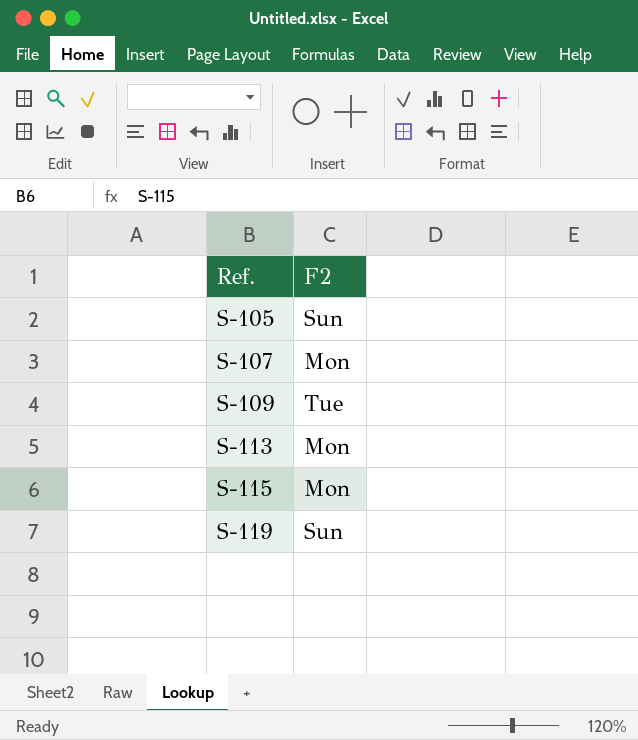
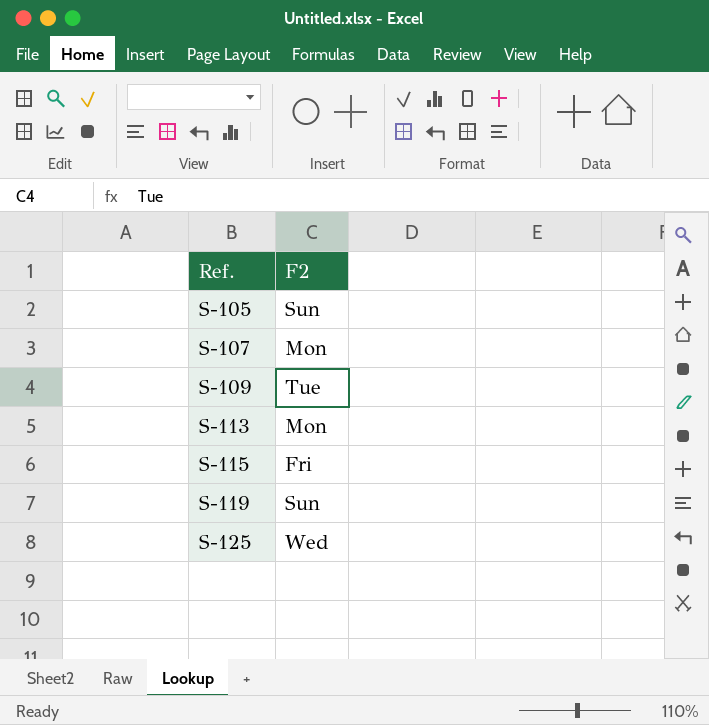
S-115 | F2: Mon -> Fri
row S-125: none -> Wed

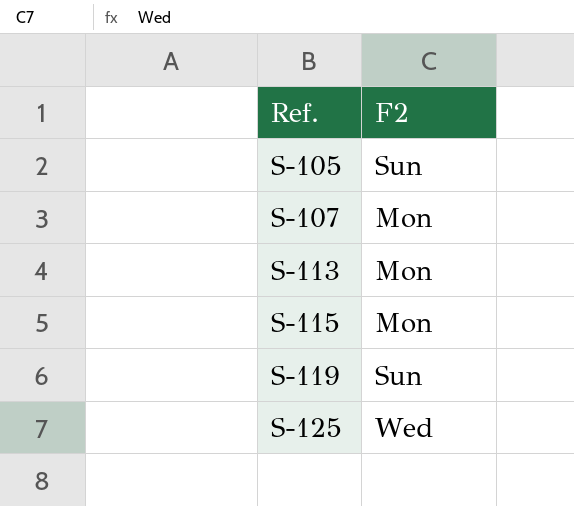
row S-109: Tue -> none
S-115 | F2: Fri -> Mon

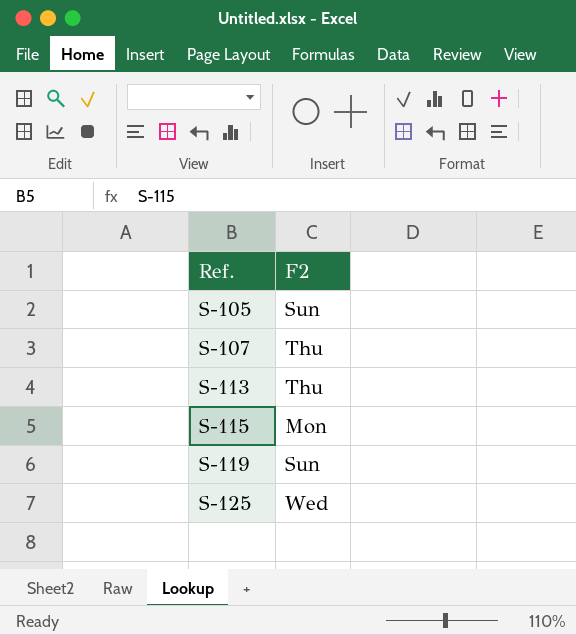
S-107 | F2: Mon -> Thu
S-113 | F2: Mon -> Thu

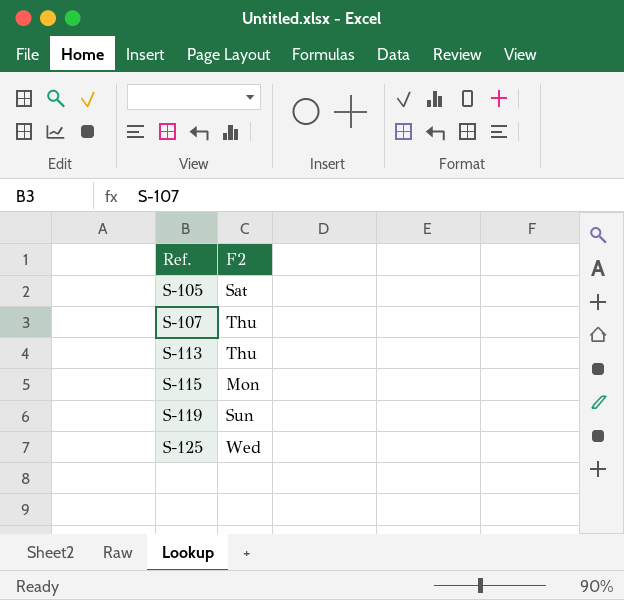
S-105 | F2: Sun -> Sat

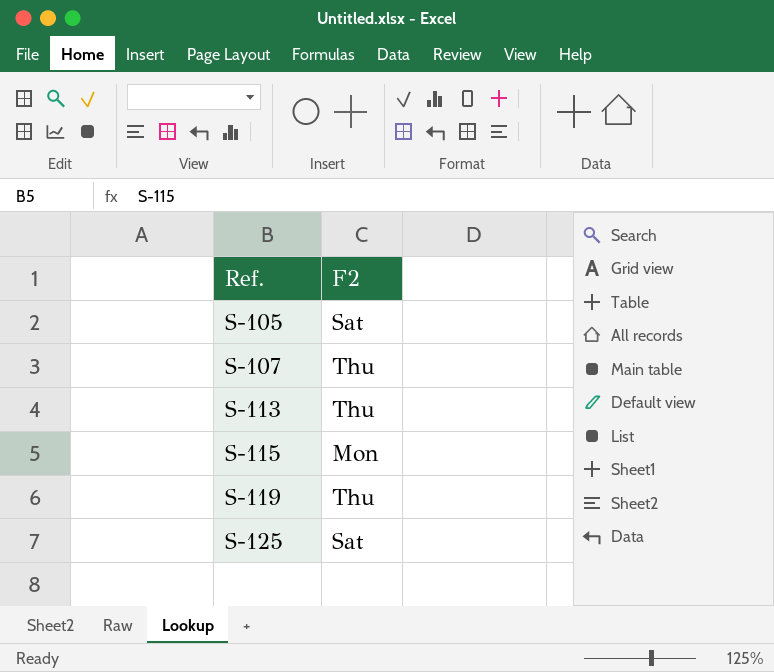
S-119 | F2: Sun -> Thu
S-125 | F2: Wed -> Sat

